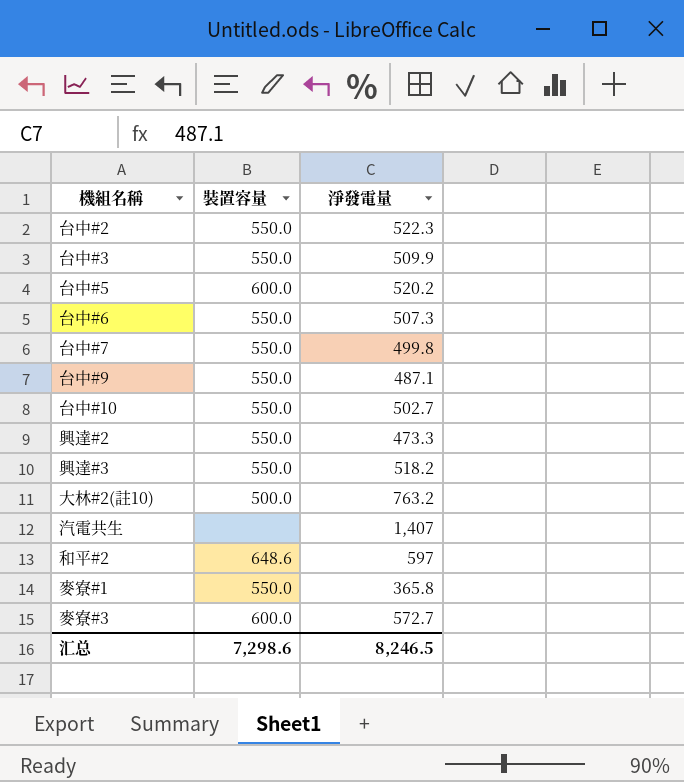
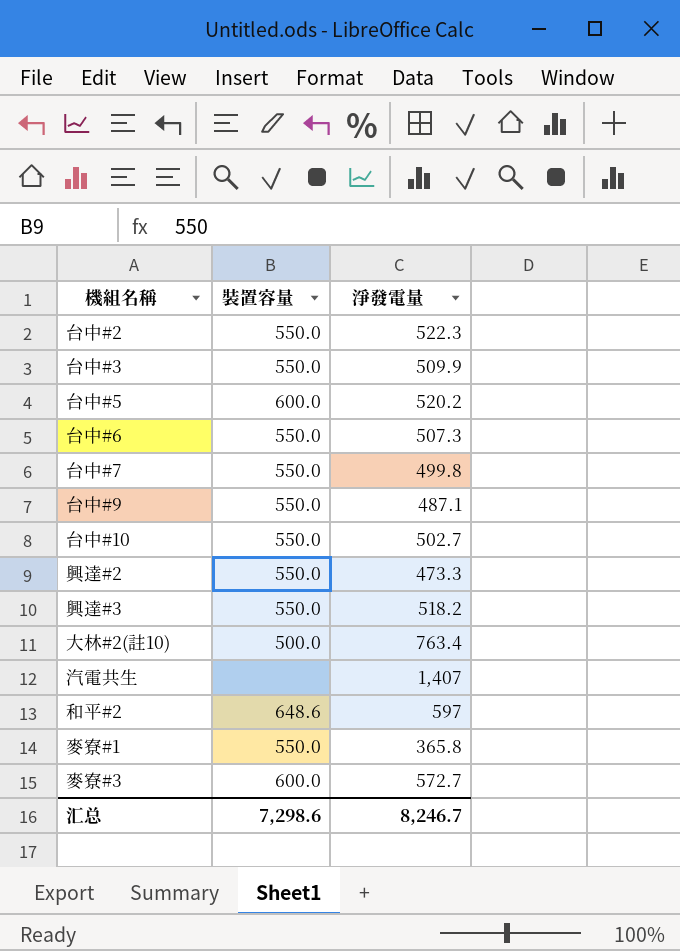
大林#2(註10) | 淨發電量: 763.2 -> 763.4
汇总 | 淨發電量: 8,246.5 -> 8,246.7

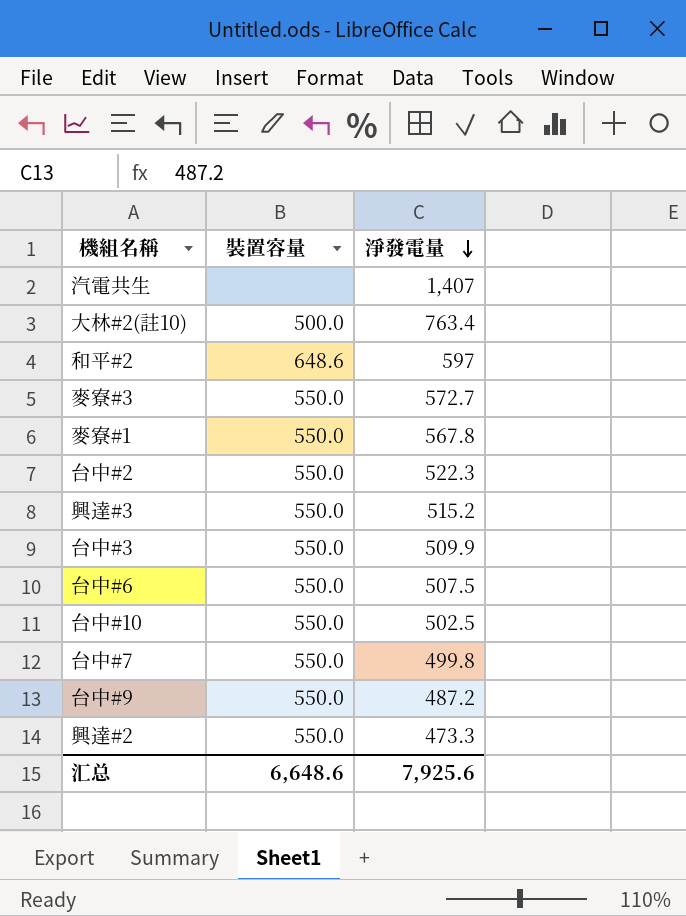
row order: none -> 淨發電量 descending
row 台中#5: 600.0 | 520.2 -> none
麥寮#3 | 裝置容量: 600.0 -> 550.0
麥寮#1 | 淨發電量: 365.8 -> 567.8
興達#3 | 淨發電量: 518.2 -> 515.2
台中#6 | 淨發電量: 507.3 -> 507.5
台中#10 | 淨發電量: 502.7 -> 502.5
台中#9 | 淨發電量: 487.1 -> 487.2
汇总 | 裝置容量: 7,298.6 -> 6,648.6
汇总 | 淨發電量: 8,246.7 -> 7,925.6

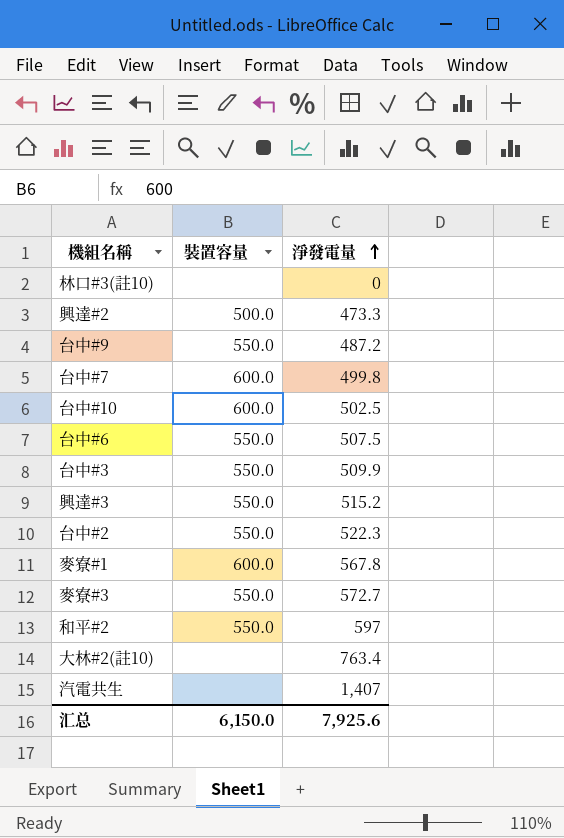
row order: 淨發電量 descending -> 淨發電量 ascending
row 林口#3(註10): none -> none | 0
興達#2 | 裝置容量: 550.0 -> 500.0
台中#7 | 裝置容量: 550.0 -> 600.0
台中#10 | 裝置容量: 550.0 -> 600.0
麥寮#1 | 裝置容量: 550.0 -> 600.0
和平#2 | 裝置容量: 648.6 -> 550.0
大林#2(註10) | 裝置容量: 500.0 -> none
汇总 | 裝置容量: 6,648.6 -> 6,150.0

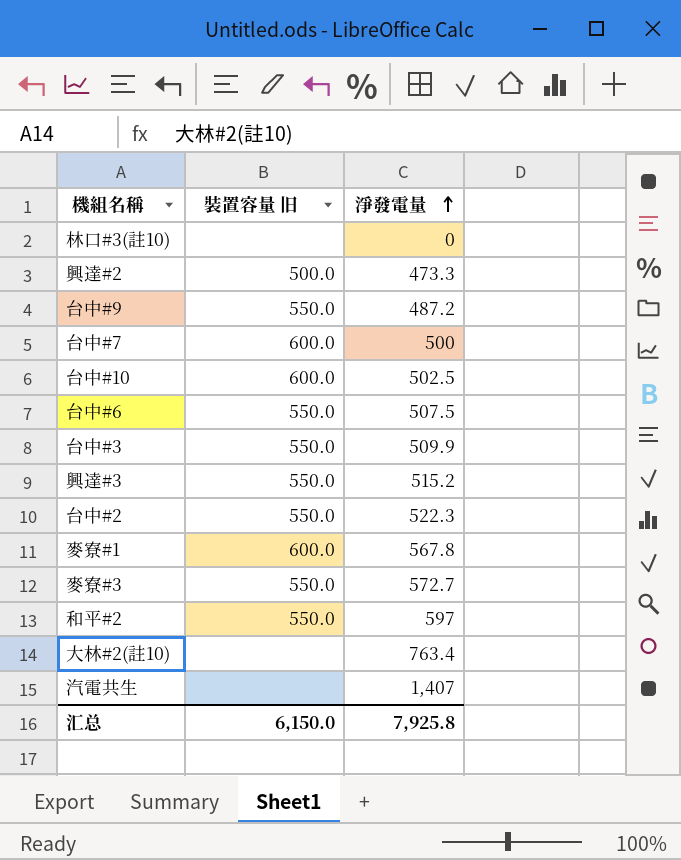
column name: 裝置容量 -> 裝置容量 旧
台中#7 | 淨發電量: 499.8 -> 500
汇总 | 淨發電量: 7,925.6 -> 7,925.8

